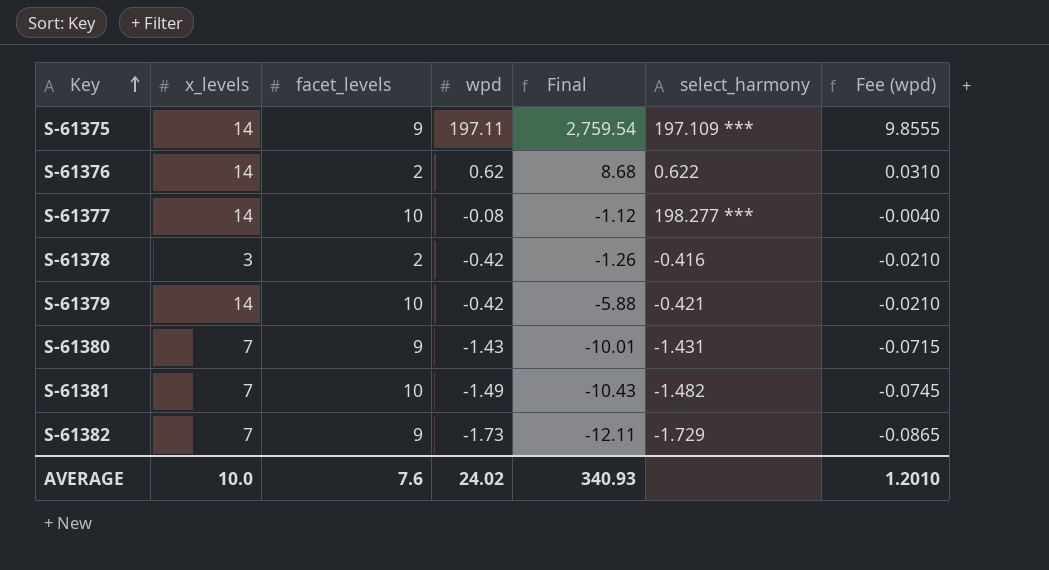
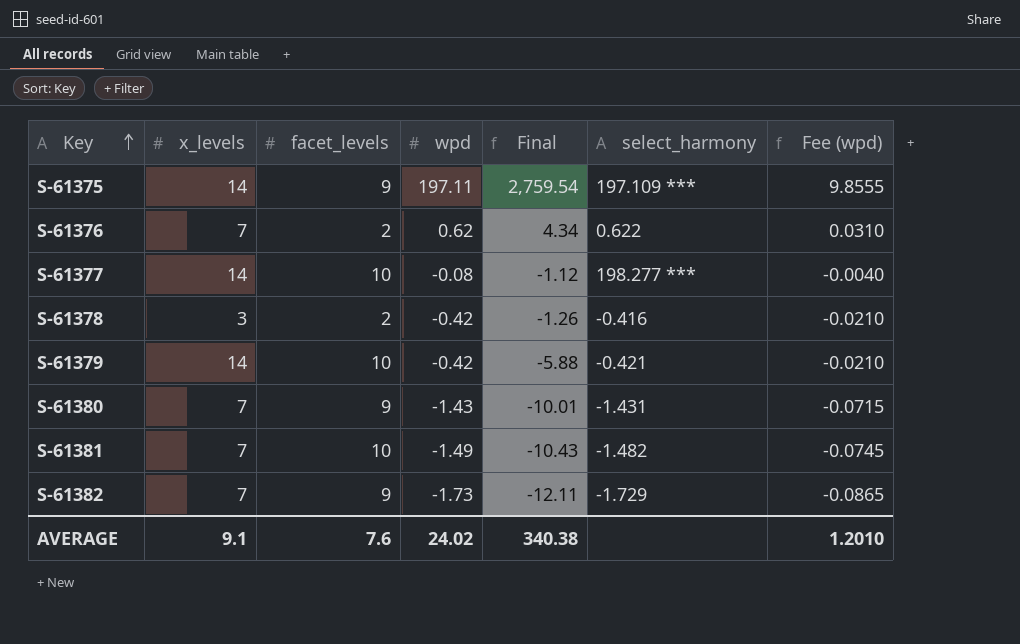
S-61376 | x_levels: 14 -> 7
S-61376 | Final: 8.68 -> 4.34
AVERAGE | x_levels: 10.0 -> 9.1
AVERAGE | Final: 340.93 -> 340.38

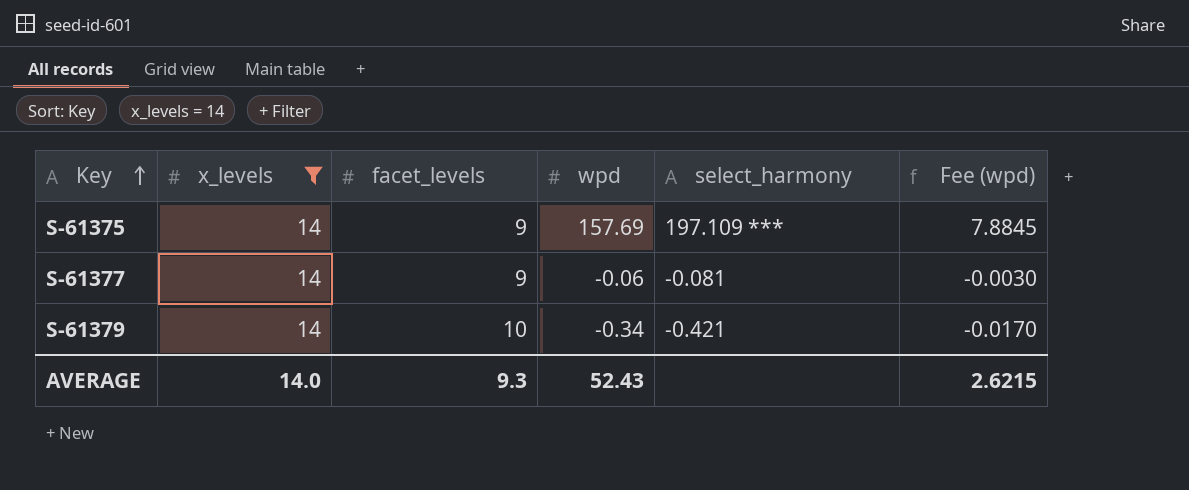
filter: none -> x_levels = 14
column Final | formula: [x_levels] * [wpd] -> none
S-61375 | wpd: 197.11 -> 157.69
S-61375 | Fee (wpd): 9.8555 -> 7.8845
S-61377 | facet_levels: 10 -> 9
S-61377 | wpd: -0.08 -> -0.06
S-61377 | select_harmony: 198.277 *** -> -0.081
S-61377 | Fee (wpd): -0.0040 -> -0.0030
S-61379 | wpd: -0.42 -> -0.34
S-61379 | Fee (wpd): -0.0210 -> -0.0170
AVERAGE | x_levels: 9.1 -> 14.0
AVERAGE | facet_levels: 7.6 -> 9.3
AVERAGE | wpd: 24.02 -> 52.43
AVERAGE | Fee (wpd): 1.2010 -> 2.6215

